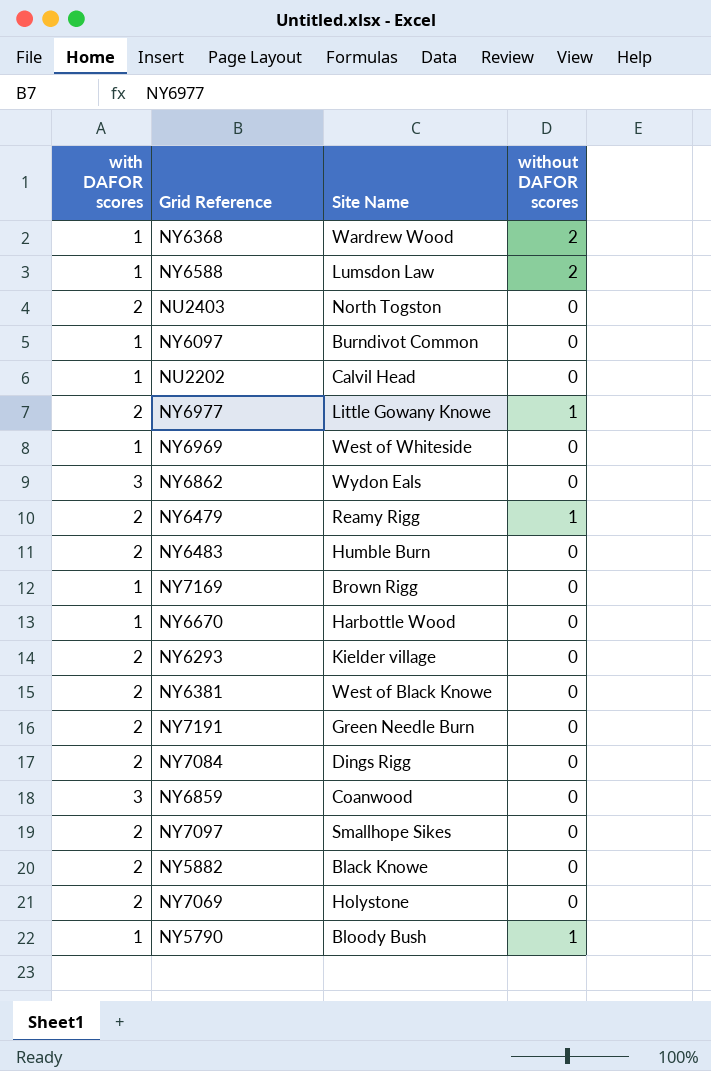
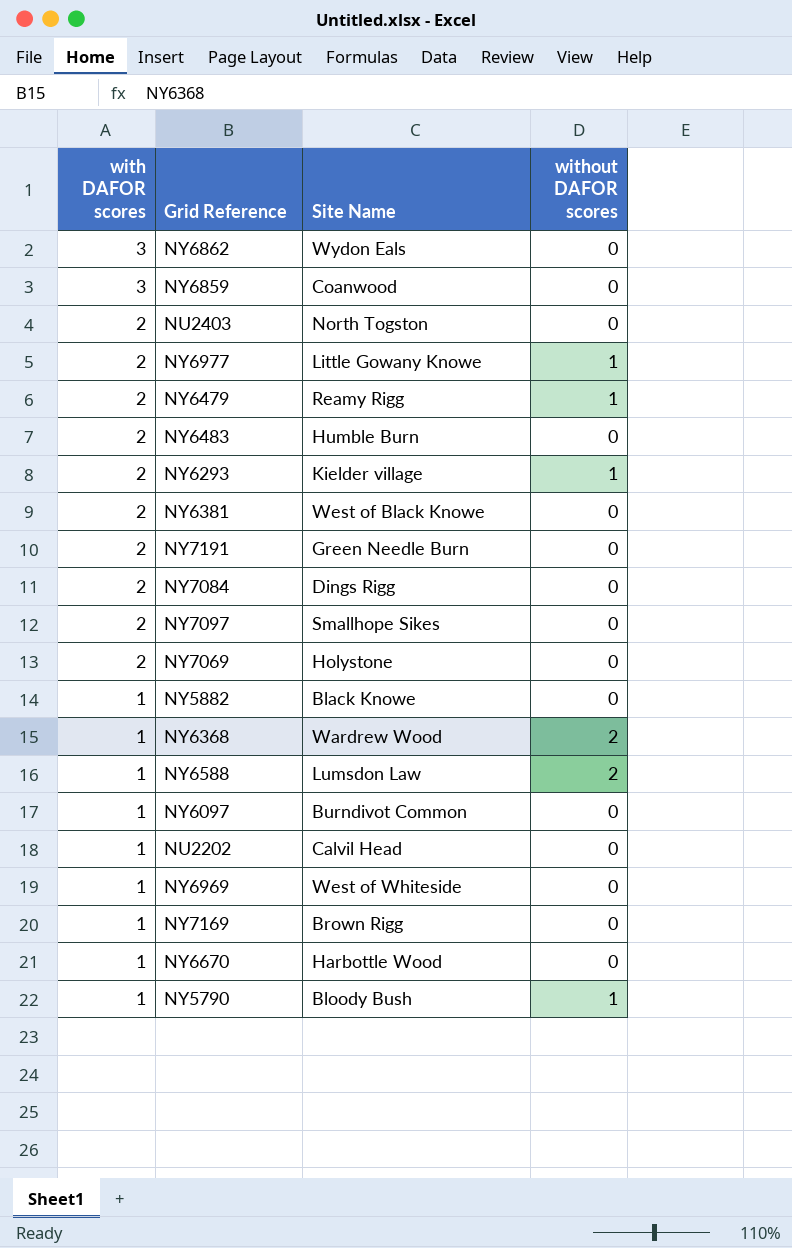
row order: none -> with DAFOR scores descending
NY6293 | without DAFOR scores: 0 -> 1
NY5882 | with DAFOR scores: 2 -> 1

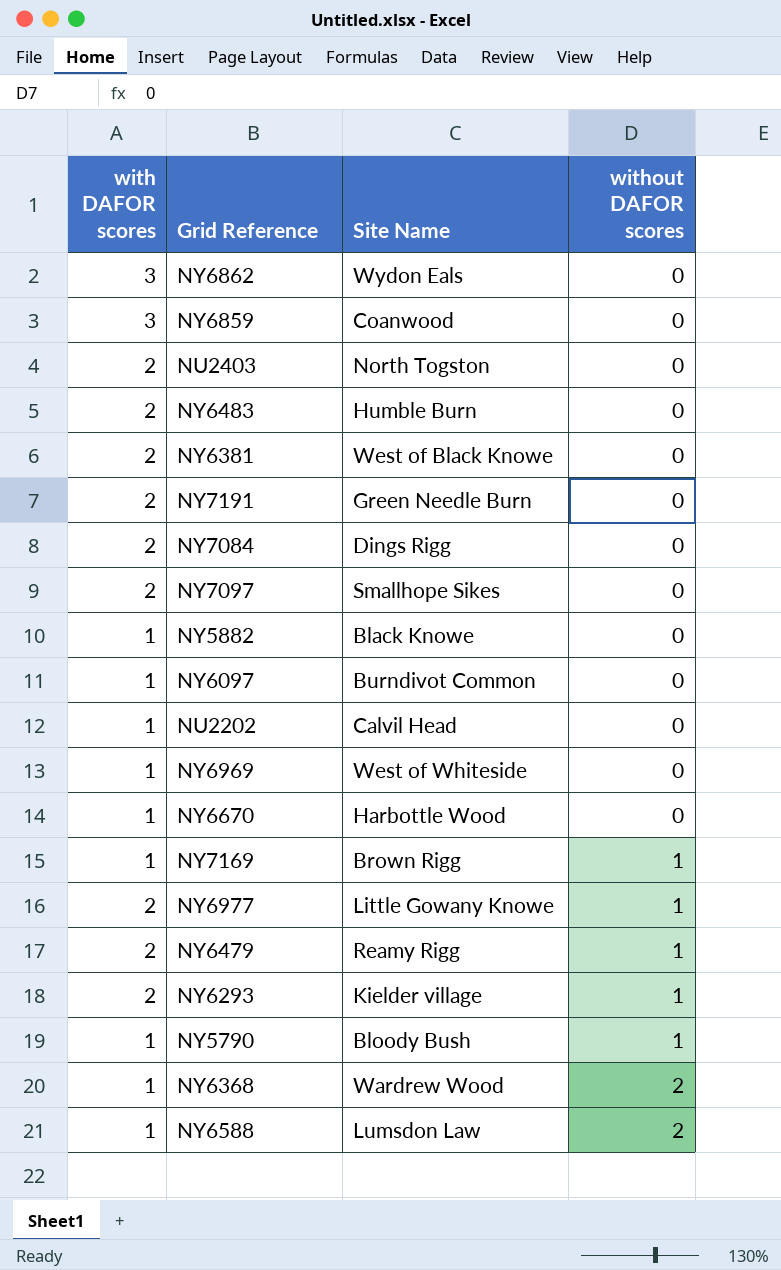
row order: with DAFOR scores descending -> without DAFOR scores ascending
row NY7069: 2 | Holystone | 0 -> none
NY7169 | without DAFOR scores: 0 -> 1

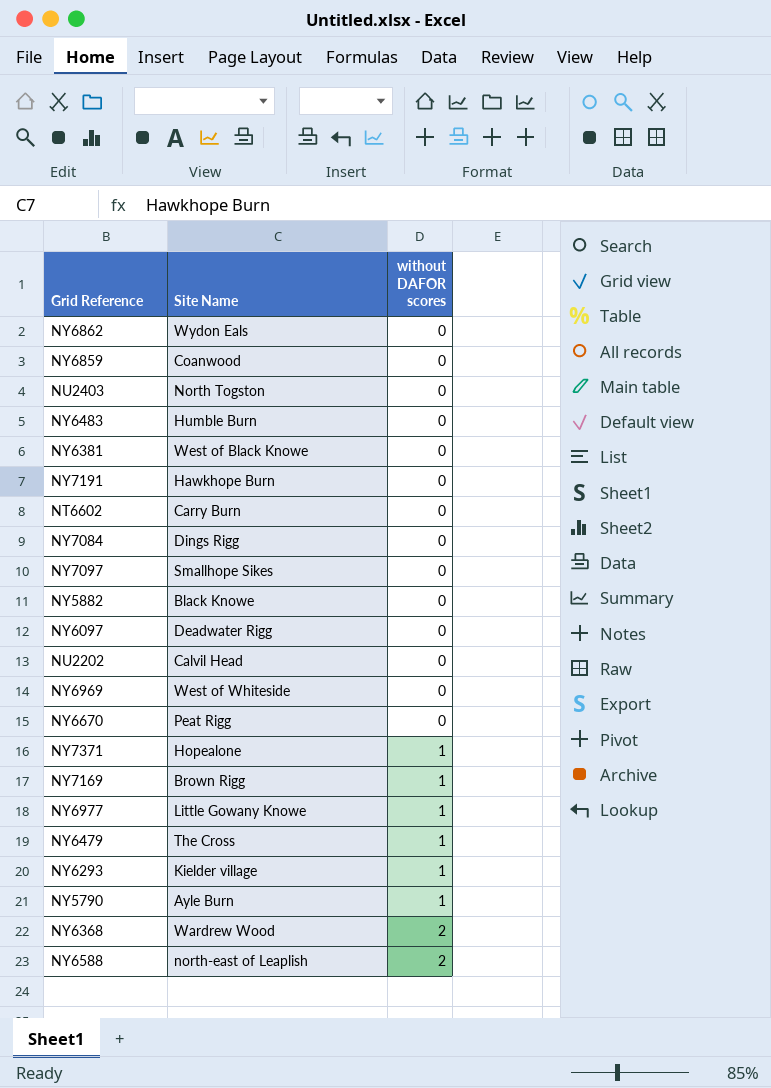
column with DAFOR scores | position: 1 -> none
NY7191 | Site Name: Green Needle Burn -> Hawkhope Burn
row NT6602: none -> Carry Burn | 0
NY6097 | Site Name: Burndivot Common -> Deadwater Rigg
NY6670 | Site Name: Harbottle Wood -> Peat Rigg
row NY7371: none -> Hopealone | 1
NY6479 | Site Name: Reamy Rigg -> The Cross
NY5790 | Site Name: Bloody Bush -> Ayle Burn
NY6588 | Site Name: Lumsdon Law -> north-east of Leaplish

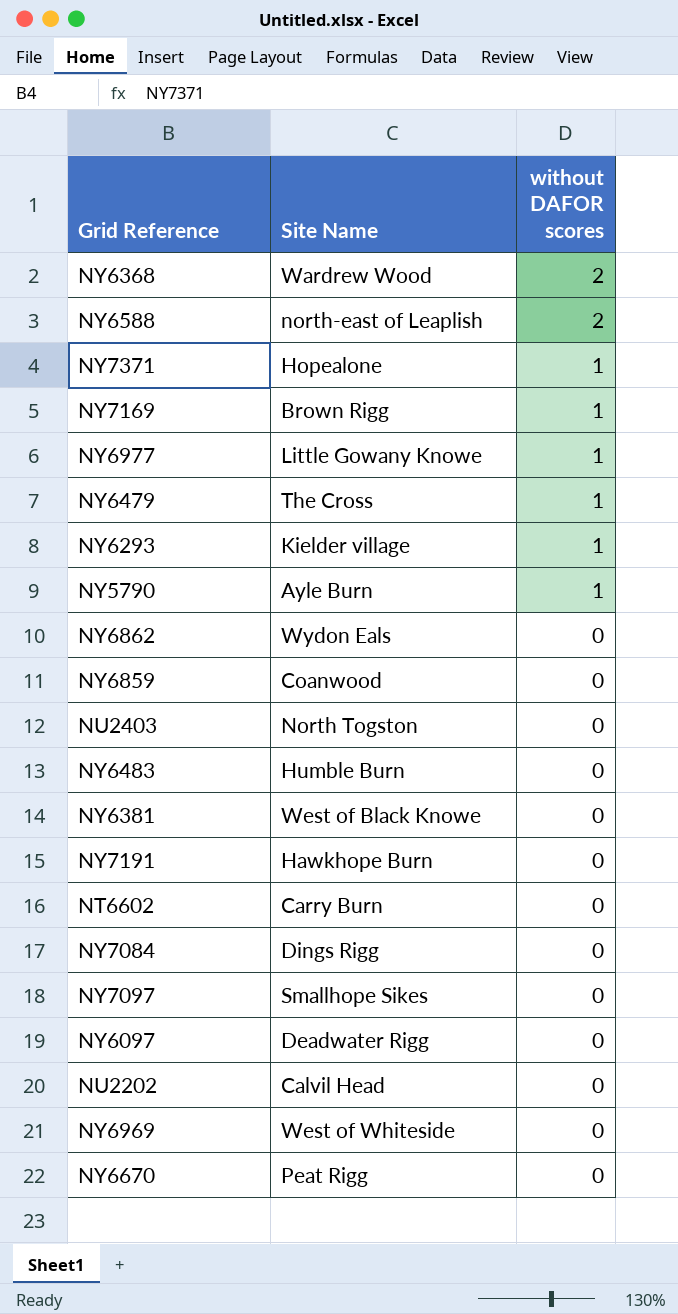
row order: without DAFOR scores ascending -> without DAFOR scores descending
row NY5882: Black Knowe | 0 -> none

